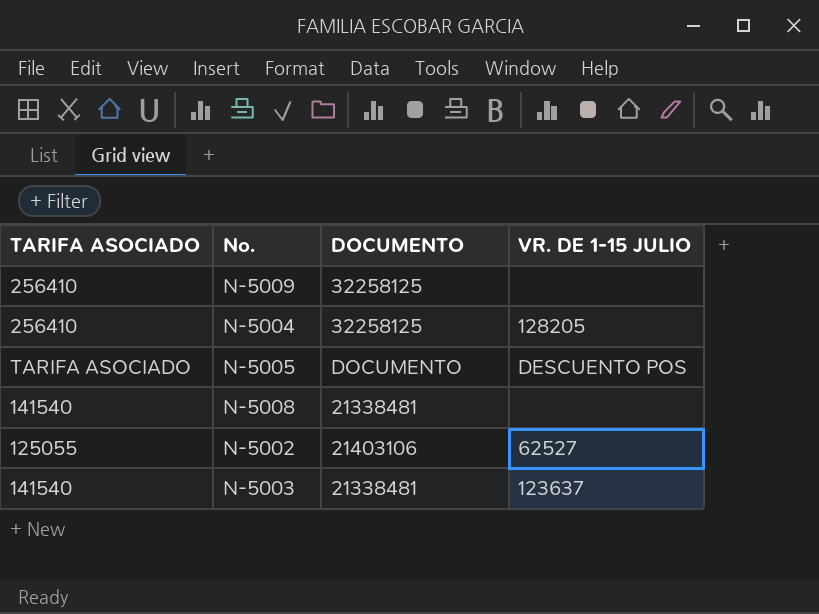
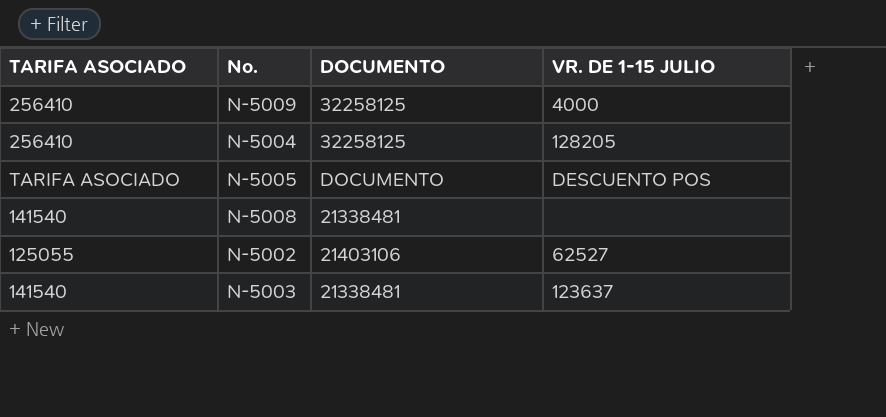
N-5009 | VR. DE 1-15 JULIO: none -> 4000

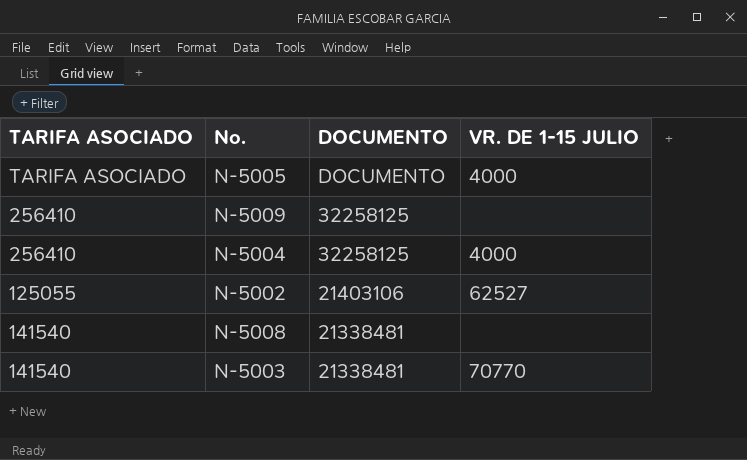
row order: none -> DOCUMENTO descending
N-5005 | VR. DE 1-15 JULIO: DESCUENTO POS -> 4000
N-5009 | VR. DE 1-15 JULIO: 4000 -> none
N-5004 | VR. DE 1-15 JULIO: 128205 -> 4000
N-5003 | VR. DE 1-15 JULIO: 123637 -> 70770

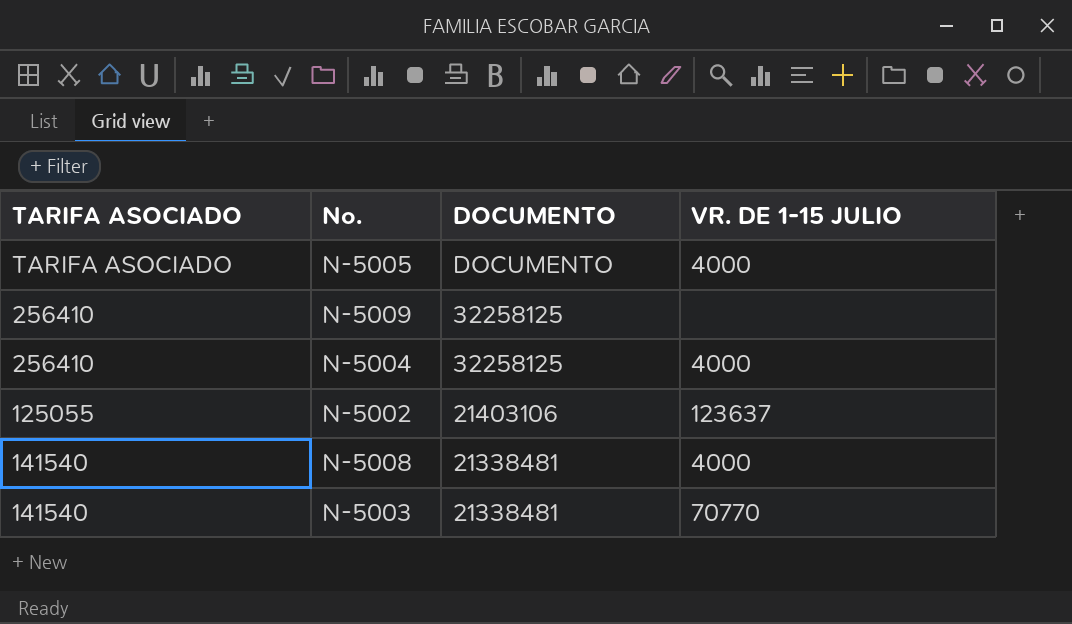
N-5002 | VR. DE 1-15 JULIO: 62527 -> 123637
N-5008 | VR. DE 1-15 JULIO: none -> 4000

